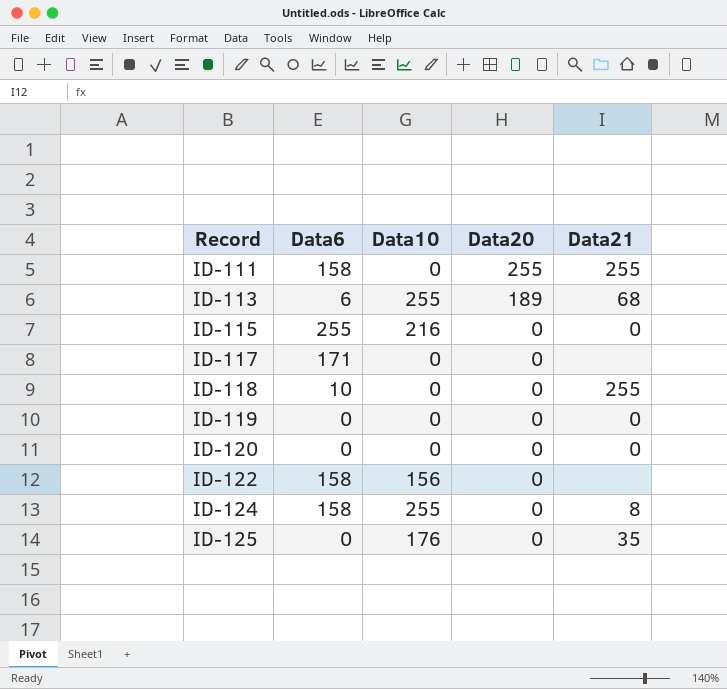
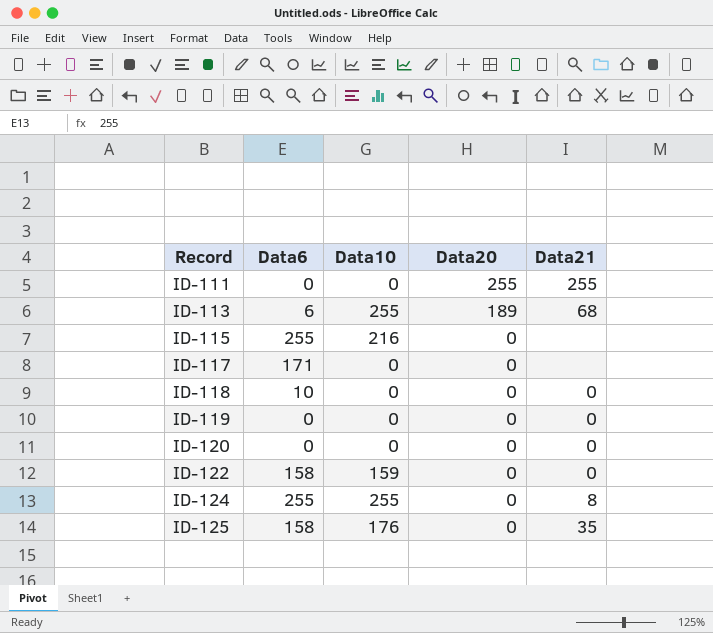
ID-111 | Data6: 158 -> 0
ID-115 | Data21: 0 -> none
ID-118 | Data21: 255 -> 0
ID-122 | Data10: 156 -> 159
ID-122 | Data21: none -> 0
ID-124 | Data6: 158 -> 255
ID-125 | Data6: 0 -> 158

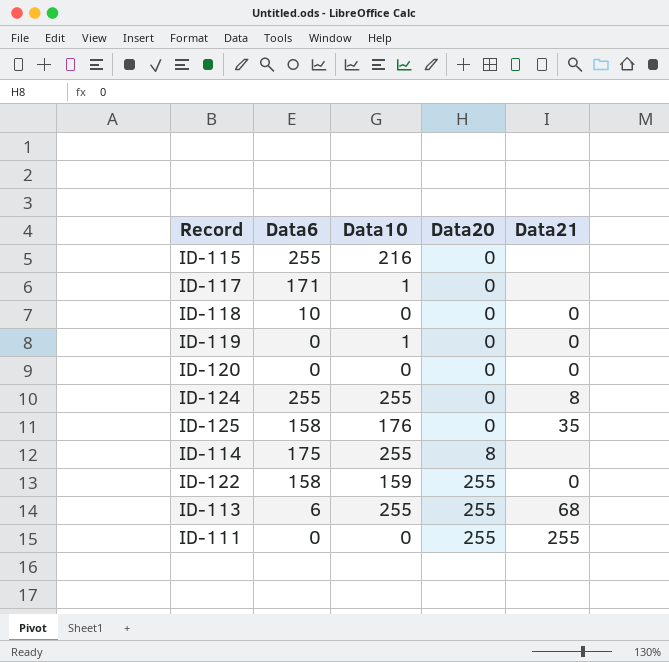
row order: Record ascending -> Data20 ascending
ID-117 | Data10: 0 -> 1
ID-119 | Data10: 0 -> 1
row ID-114: none -> 175 | 255 | 8 | none
ID-122 | Data20: 0 -> 255
ID-113 | Data20: 189 -> 255

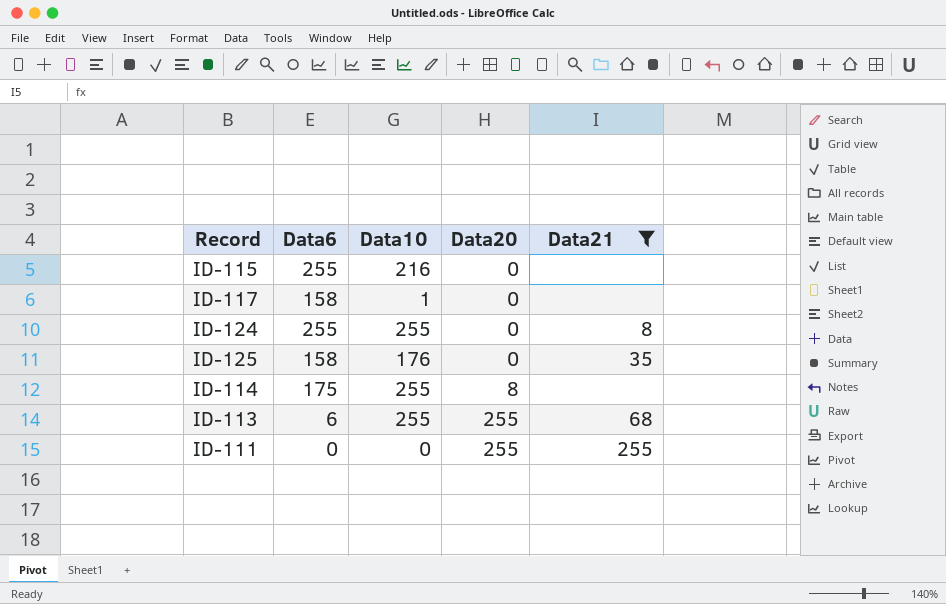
filter: none -> Data21 != 0
ID-117 | Data6: 171 -> 158

